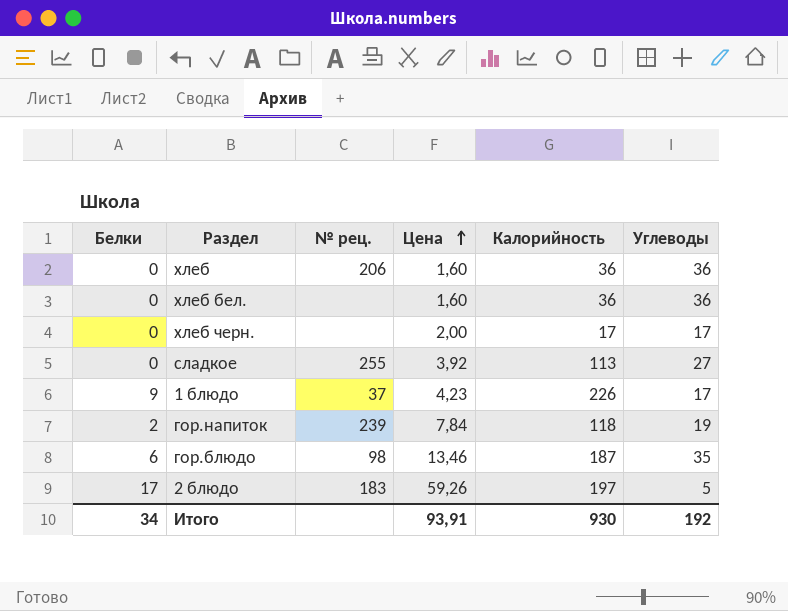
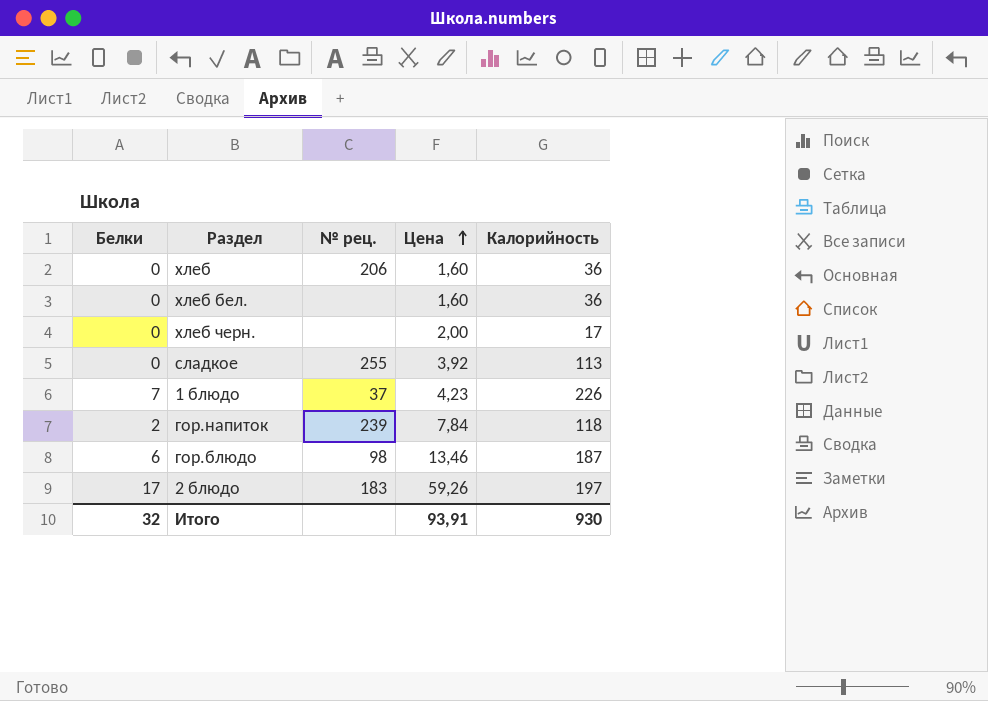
column Углеводы | position: 6 -> none
1 блюдо | Белки: 9 -> 7
Итого | Белки: 34 -> 32

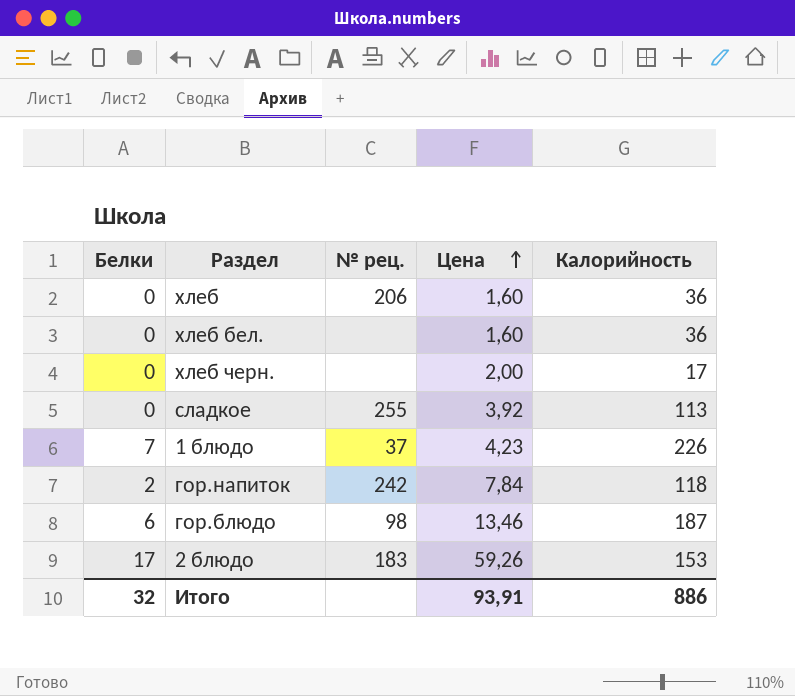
гор.напиток | № рец.: 239 -> 242
2 блюдо | Калорийность: 197 -> 153
Итого | Калорийность: 930 -> 886

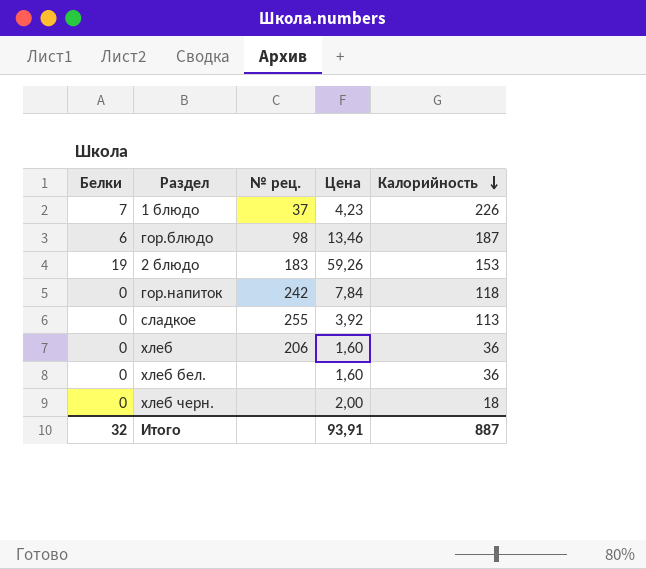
row order: Цена ascending -> Калорийность descending
2 блюдо | Белки: 17 -> 19
гор.напиток | Белки: 2 -> 0
хлеб черн. | Калорийность: 17 -> 18
Итого | Калорийность: 886 -> 887

